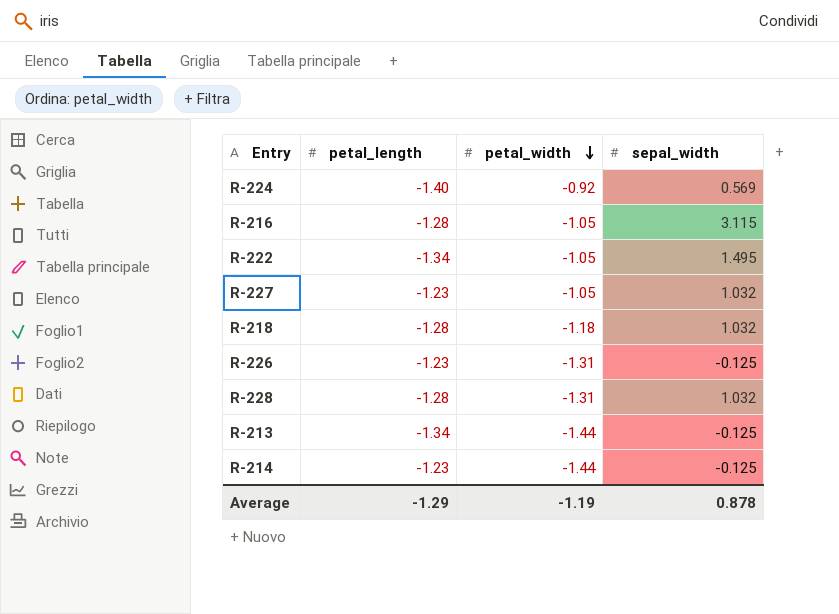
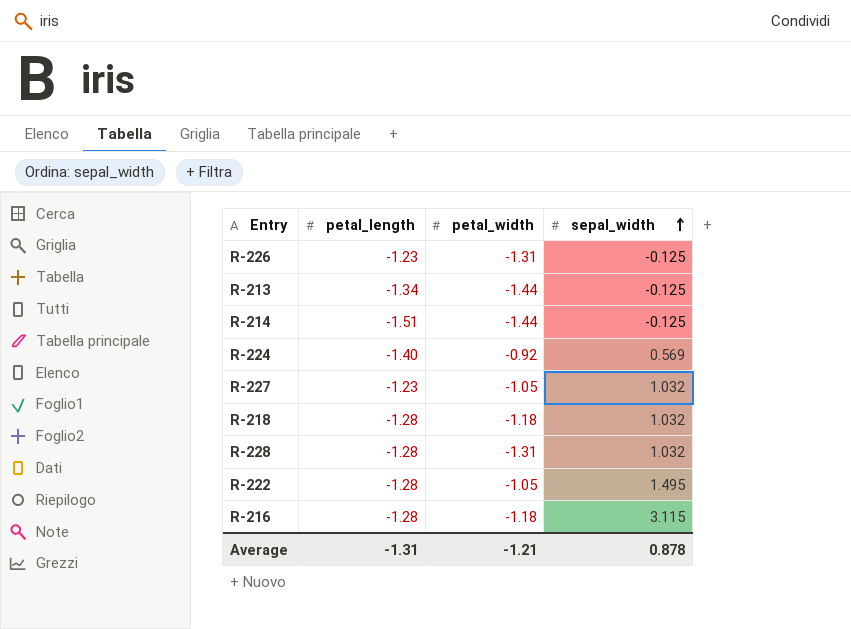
row order: petal_width descending -> sepal_width ascending
R-214 | petal_length: -1.23 -> -1.51
R-222 | petal_length: -1.34 -> -1.28
R-216 | petal_width: -1.05 -> -1.18
Average | petal_length: -1.29 -> -1.31
Average | petal_width: -1.19 -> -1.21

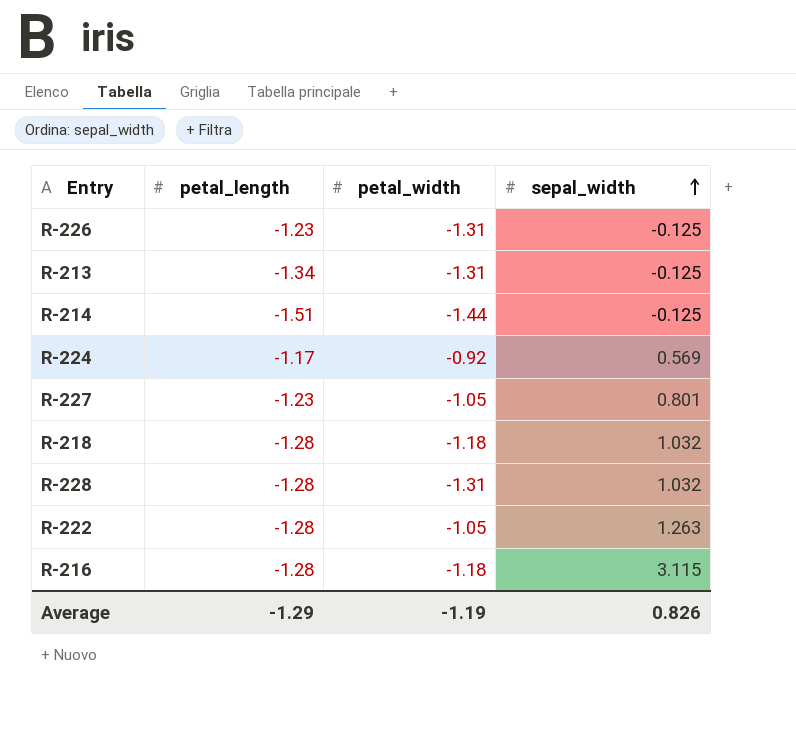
R-213 | petal_width: -1.44 -> -1.31
R-224 | petal_length: -1.40 -> -1.17
R-227 | sepal_width: 1.032 -> 0.801
R-222 | sepal_width: 1.495 -> 1.263
Average | petal_length: -1.31 -> -1.29
Average | petal_width: -1.21 -> -1.19
Average | sepal_width: 0.878 -> 0.826

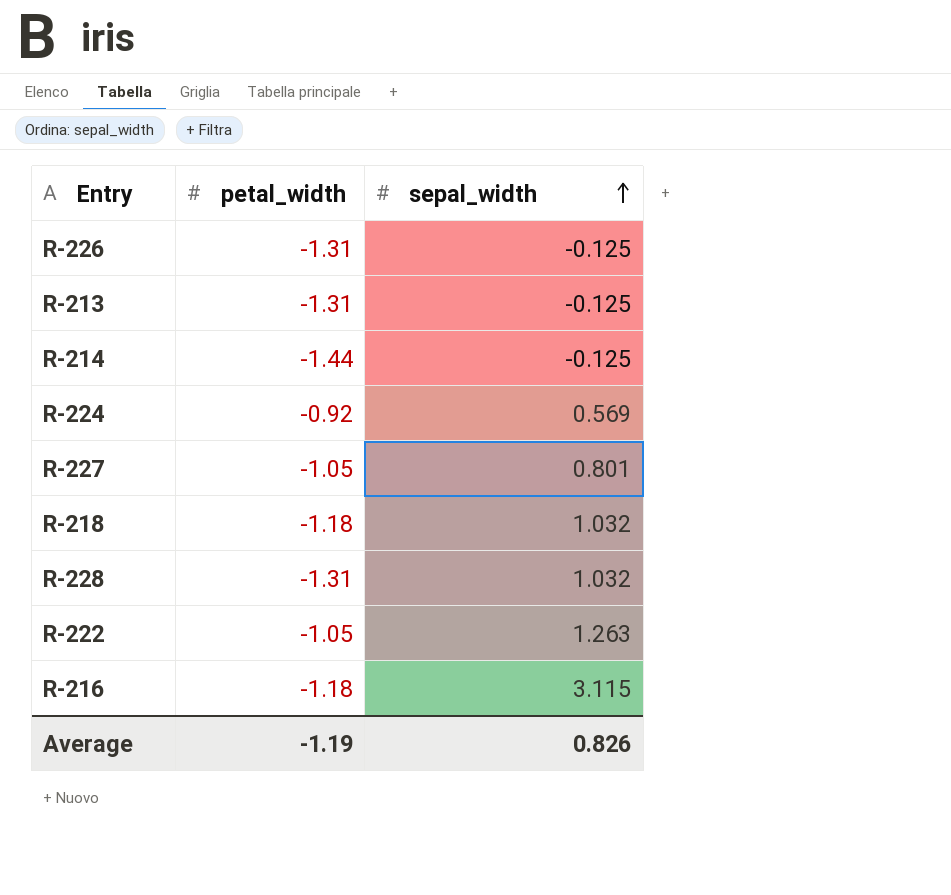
column petal_length | position: 2 -> none

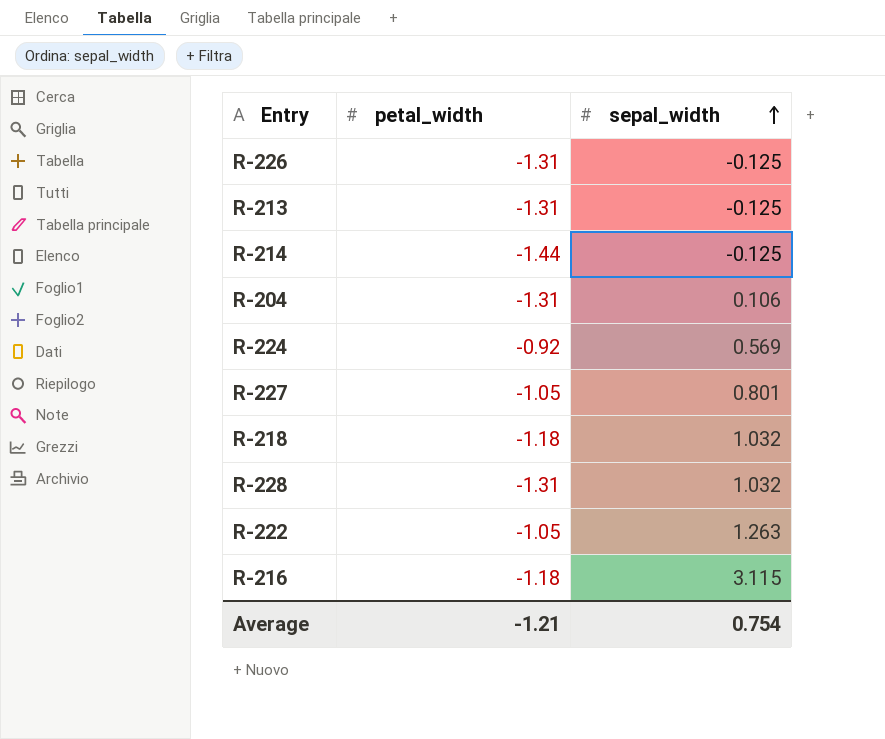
row R-204: none -> -1.31 | 0.106
Average | petal_width: -1.19 -> -1.21
Average | sepal_width: 0.826 -> 0.754

